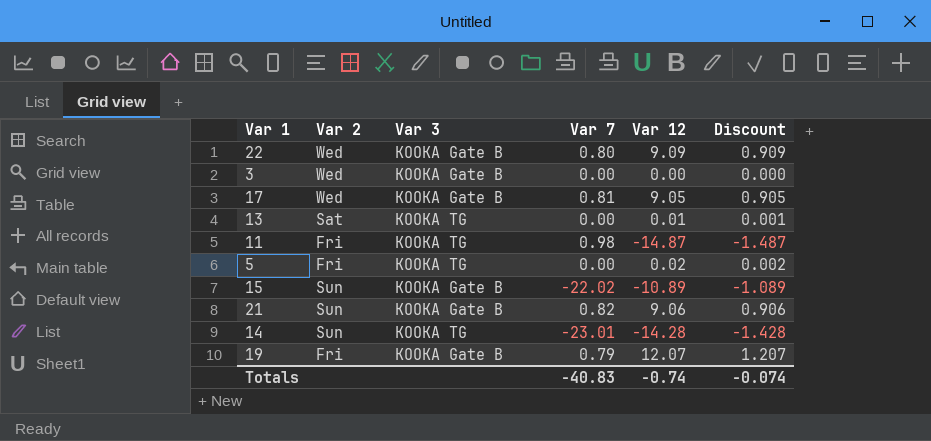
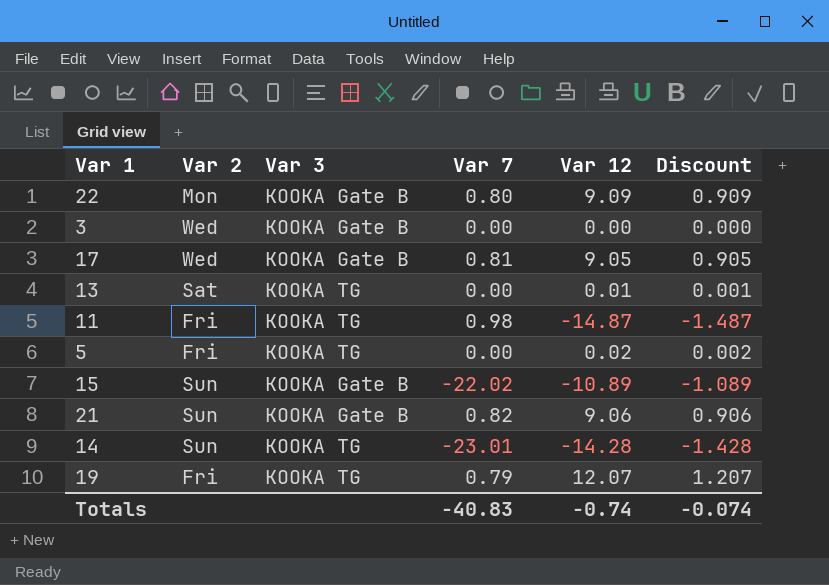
22 | Var 2: Wed -> Mon
19 | Var 3: KOOKA Gate B -> KOOKA TG

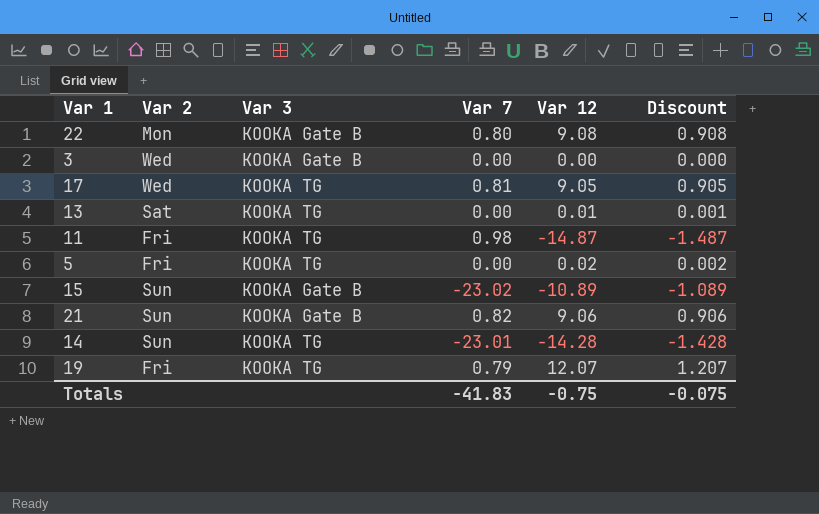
22 | Var 12: 9.09 -> 9.08
22 | Discount: 0.909 -> 0.908
17 | Var 3: KOOKA Gate B -> KOOKA TG
15 | Var 7: -22.02 -> -23.02
Totals | Var 7: -40.83 -> -41.83
Totals | Var 12: -0.74 -> -0.75
Totals | Discount: -0.074 -> -0.075

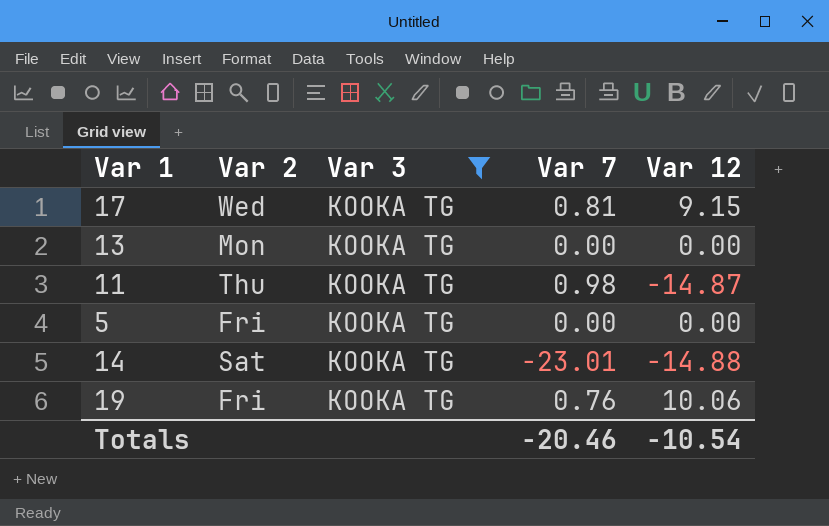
filter: none -> Var 3 = KOOKA TG
column Discount | formula: [Var 12] * 0.1 -> none
17 | Var 12: 9.05 -> 9.15
13 | Var 2: Sat -> Mon
13 | Var 12: 0.01 -> 0.00
11 | Var 2: Fri -> Thu
5 | Var 12: 0.02 -> 0.00
14 | Var 2: Sun -> Sat
14 | Var 12: -14.28 -> -14.88
19 | Var 7: 0.79 -> 0.76
19 | Var 12: 12.07 -> 10.06
Totals | Var 7: -41.83 -> -20.46
Totals | Var 12: -0.75 -> -10.54

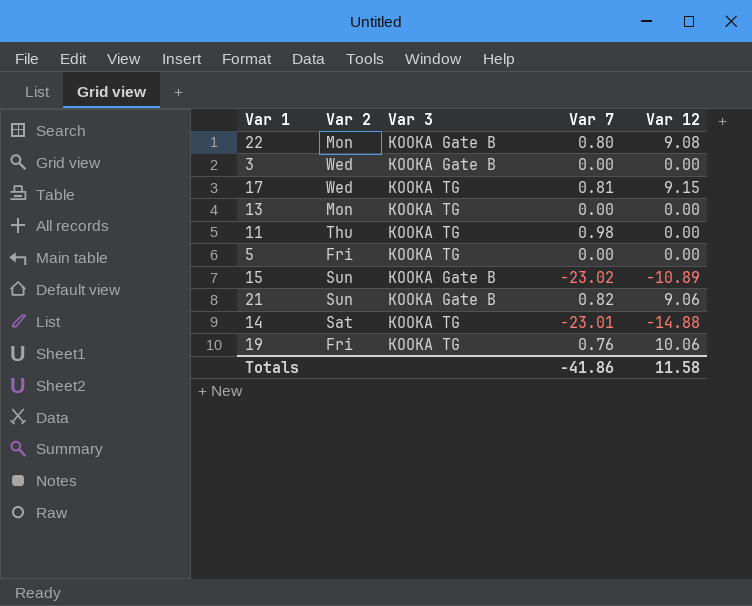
filter: Var 3 = KOOKA TG -> none
11 | Var 12: -14.87 -> 0.00
Totals | Var 7: -20.46 -> -41.86
Totals | Var 12: -10.54 -> 11.58

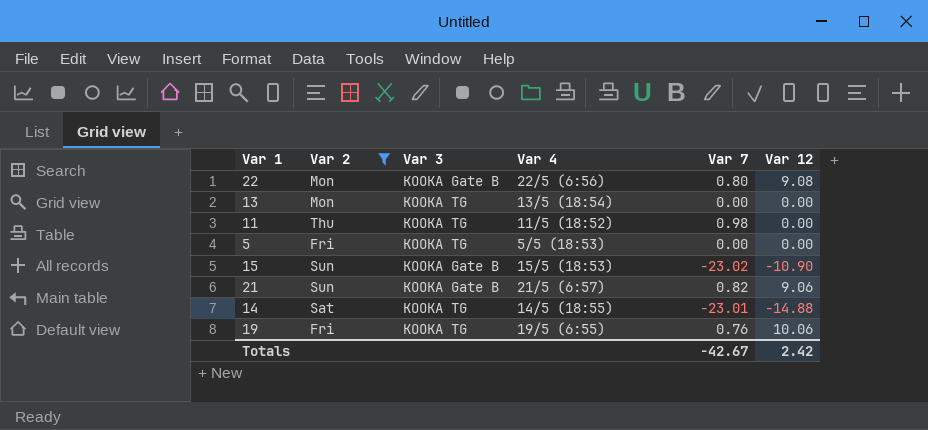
filter: none -> Var 2 != Wed
column Var 4 | position: none -> 4
15 | Var 12: -10.89 -> -10.90
Totals | Var 7: -41.86 -> -42.67
Totals | Var 12: 11.58 -> 2.42

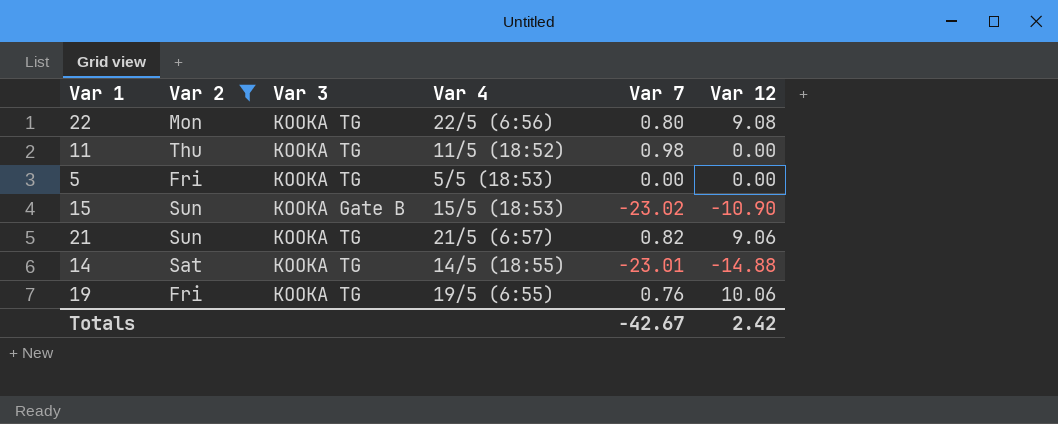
row 13: Mon | KOOKA TG | 13/5 (18:54) | 0.00 | 0.00 -> none
22 | Var 3: KOOKA Gate B -> KOOKA TG
21 | Var 3: KOOKA Gate B -> KOOKA TG

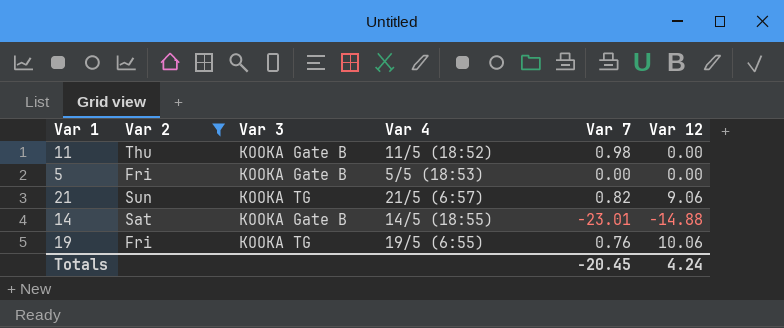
row 22: Mon | KOOKA TG | 22/5 (6:56) | 0.80 | 9.08 -> none
row 15: Sun | KOOKA Gate B | 15/5 (18:53) | -23.02 | -10.90 -> none
11 | Var 3: KOOKA TG -> KOOKA Gate B
5 | Var 3: KOOKA TG -> KOOKA Gate B
14 | Var 3: KOOKA TG -> KOOKA Gate B
Totals | Var 7: -42.67 -> -20.45
Totals | Var 12: 2.42 -> 4.24

